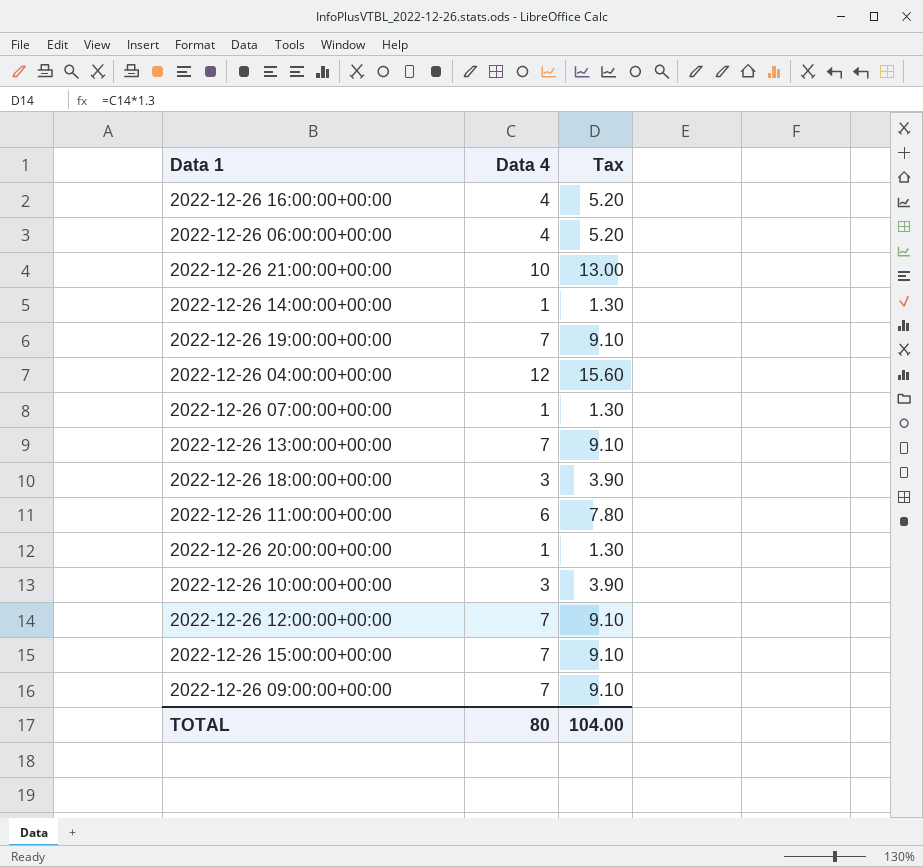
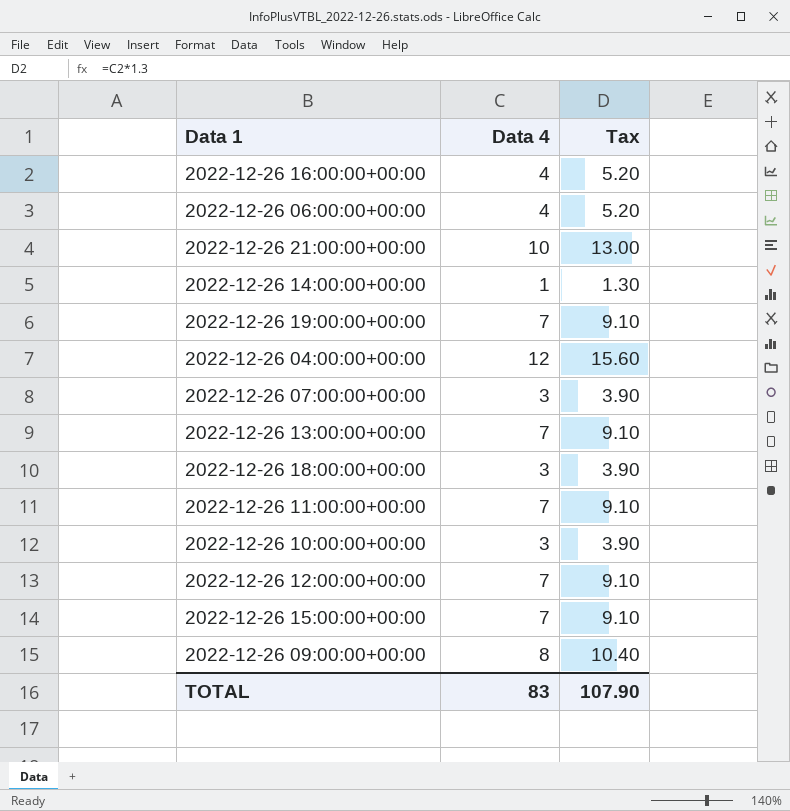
row 2022-12-26 20:00:00+00:00: 1 | 1.30 -> none
2022-12-26 07:00:00+00:00 | Data 4: 1 -> 3
2022-12-26 07:00:00+00:00 | Tax: 1.30 -> 3.90
2022-12-26 11:00:00+00:00 | Data 4: 6 -> 7
2022-12-26 11:00:00+00:00 | Tax: 7.80 -> 9.10
2022-12-26 09:00:00+00:00 | Data 4: 7 -> 8
2022-12-26 09:00:00+00:00 | Tax: 9.10 -> 10.40
TOTAL | Data 4: 80 -> 83
TOTAL | Tax: 104.00 -> 107.90

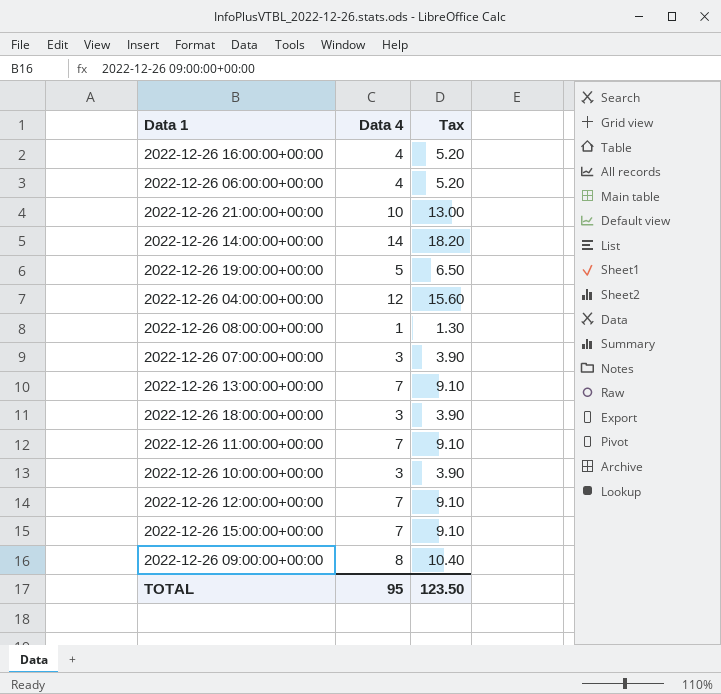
2022-12-26 14:00:00+00:00 | Data 4: 1 -> 14
2022-12-26 14:00:00+00:00 | Tax: 1.30 -> 18.20
2022-12-26 19:00:00+00:00 | Data 4: 7 -> 5
2022-12-26 19:00:00+00:00 | Tax: 9.10 -> 6.50
row 2022-12-26 08:00:00+00:00: none -> 1 | 1.30
TOTAL | Data 4: 83 -> 95
TOTAL | Tax: 107.90 -> 123.50

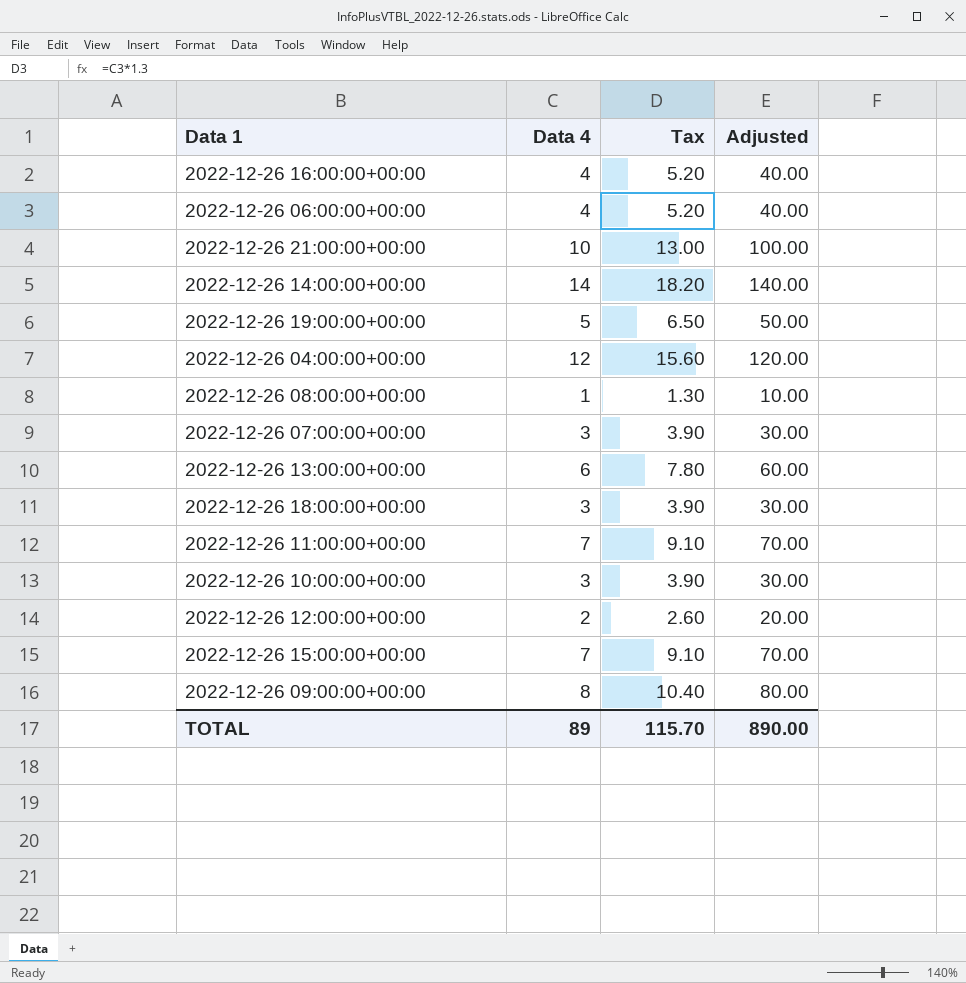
column Adjusted | formula: none -> [Data 4] * 10
2022-12-26 13:00:00+00:00 | Data 4: 7 -> 6
2022-12-26 13:00:00+00:00 | Tax: 9.10 -> 7.80
2022-12-26 12:00:00+00:00 | Data 4: 7 -> 2
2022-12-26 12:00:00+00:00 | Tax: 9.10 -> 2.60
TOTAL | Data 4: 95 -> 89
TOTAL | Tax: 123.50 -> 115.70

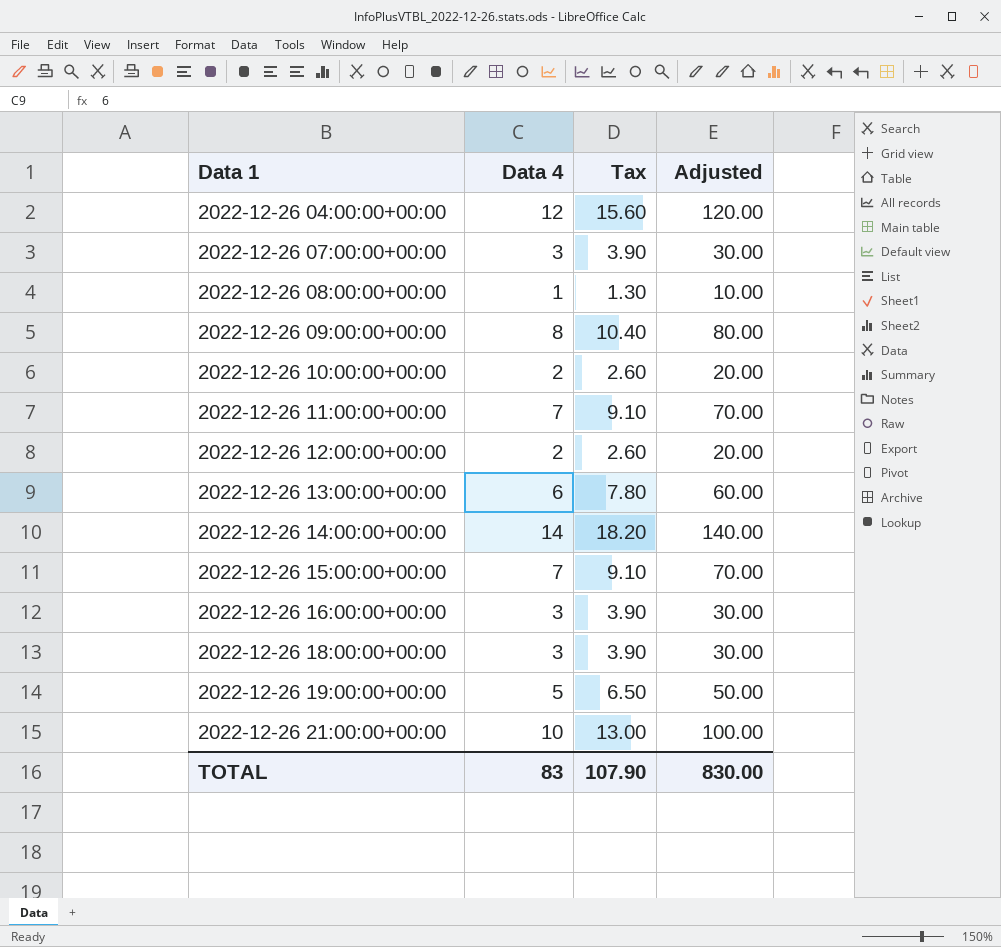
row order: none -> Data 1 ascending
row 2022-12-26 06:00:00+00:00: 4 | 5.20 | 40.00 -> none
2022-12-26 10:00:00+00:00 | Data 4: 3 -> 2
2022-12-26 10:00:00+00:00 | Tax: 3.90 -> 2.60
2022-12-26 10:00:00+00:00 | Adjusted: 30.00 -> 20.00
2022-12-26 16:00:00+00:00 | Data 4: 4 -> 3
2022-12-26 16:00:00+00:00 | Tax: 5.20 -> 3.90
2022-12-26 16:00:00+00:00 | Adjusted: 40.00 -> 30.00
TOTAL | Data 4: 89 -> 83
TOTAL | Tax: 115.70 -> 107.90
TOTAL | Adjusted: 890.00 -> 830.00

